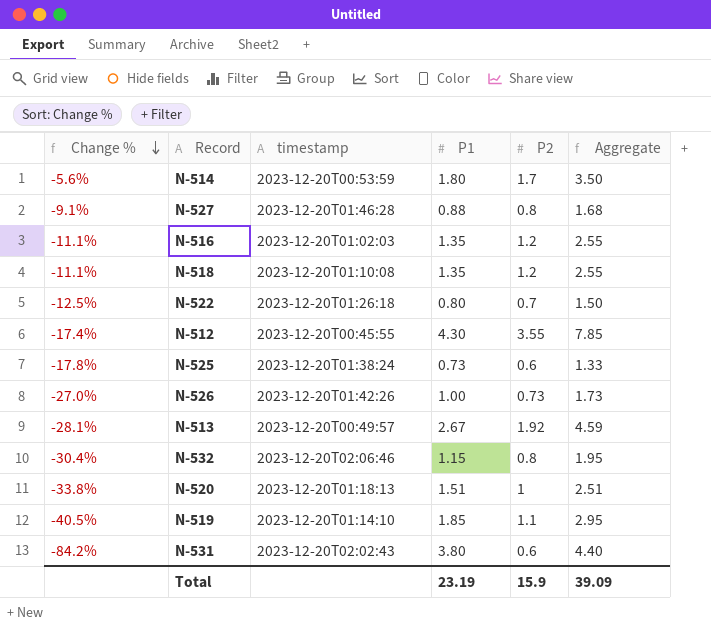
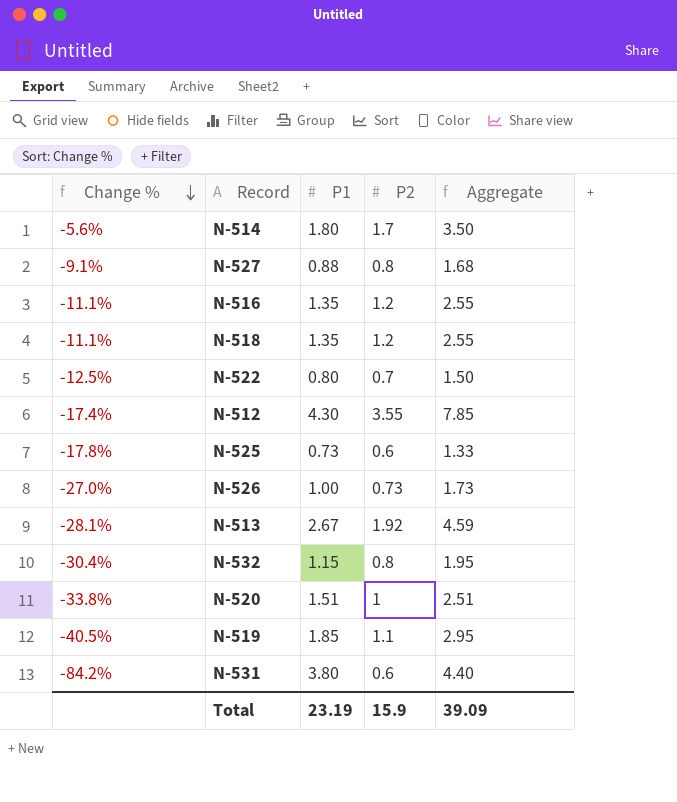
column timestamp | position: 3 -> none

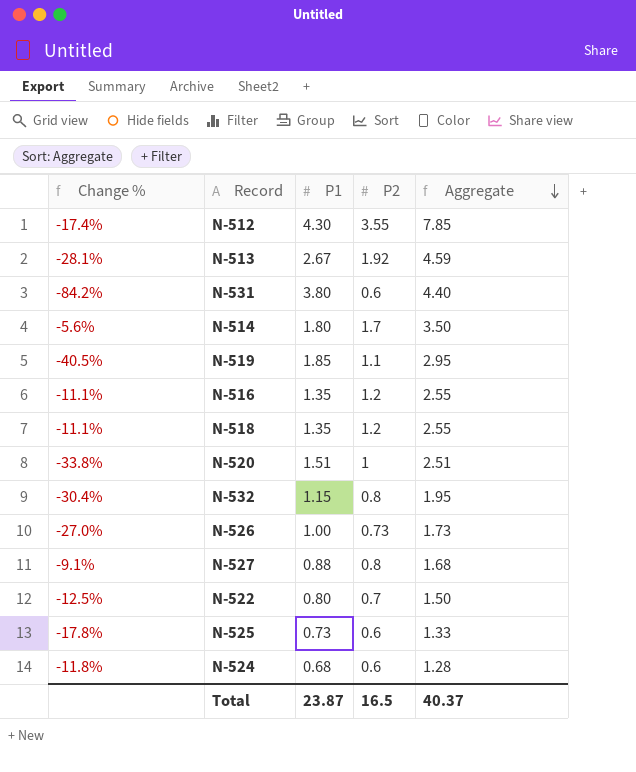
row order: Change % descending -> Aggregate descending
row N-524: none -> -11.8% | 0.68 | 0.6 | 1.28
Total | P1: 23.19 -> 23.87
Total | P2: 15.9 -> 16.5
Total | Aggregate: 39.09 -> 40.37

